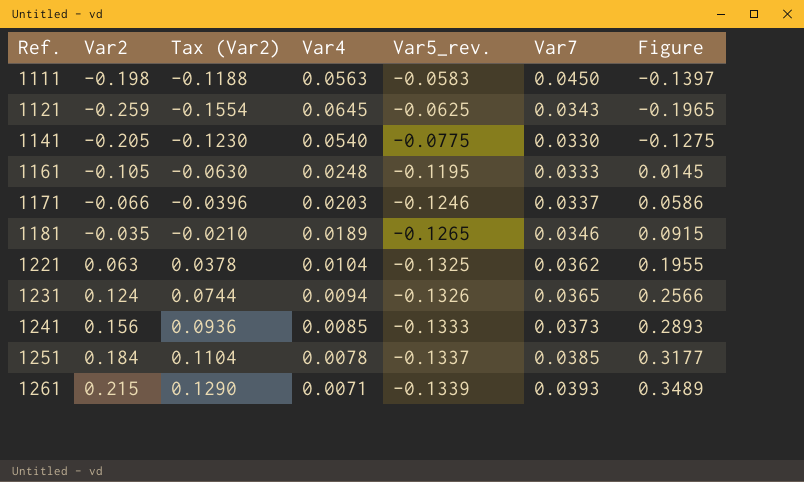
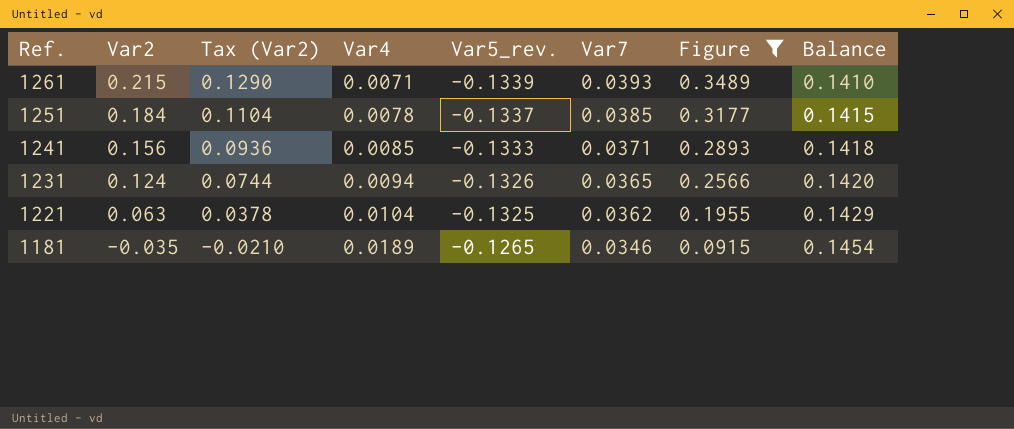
filter: none -> Figure >= 0.0915
row order: Ref. ascending -> Ref. descending
column Balance | formula: none -> [Var4] - [Var5_rev.]
1241 | Var7: 0.0373 -> 0.0371

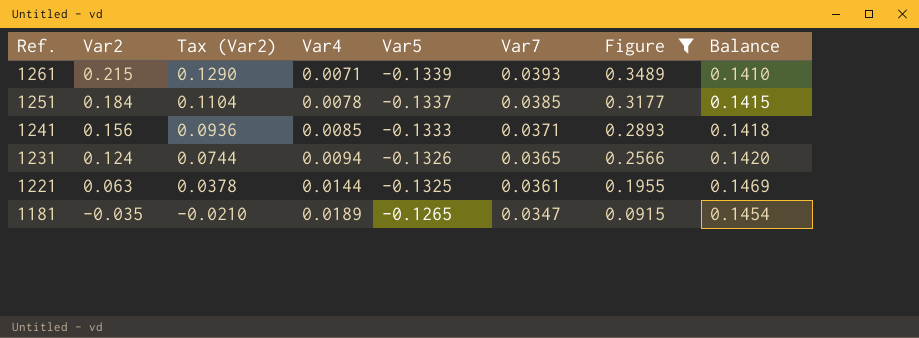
column name: Var5_rev. -> Var5
1221 | Var4: 0.0104 -> 0.0144
1221 | Var7: 0.0362 -> 0.0361
1221 | Balance: 0.1429 -> 0.1469
1181 | Var7: 0.0346 -> 0.0347

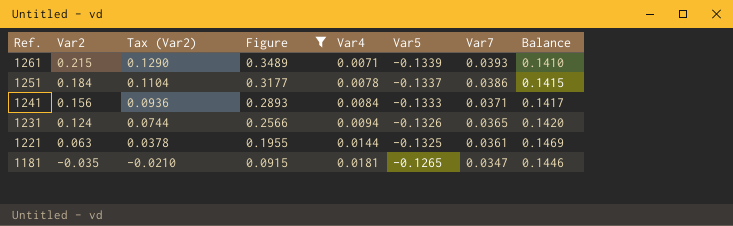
column Figure | position: 7 -> 4
1251 | Var7: 0.0385 -> 0.0386
1241 | Var4: 0.0085 -> 0.0084
1241 | Balance: 0.1418 -> 0.1417
1181 | Var4: 0.0189 -> 0.0181
1181 | Balance: 0.1454 -> 0.1446

